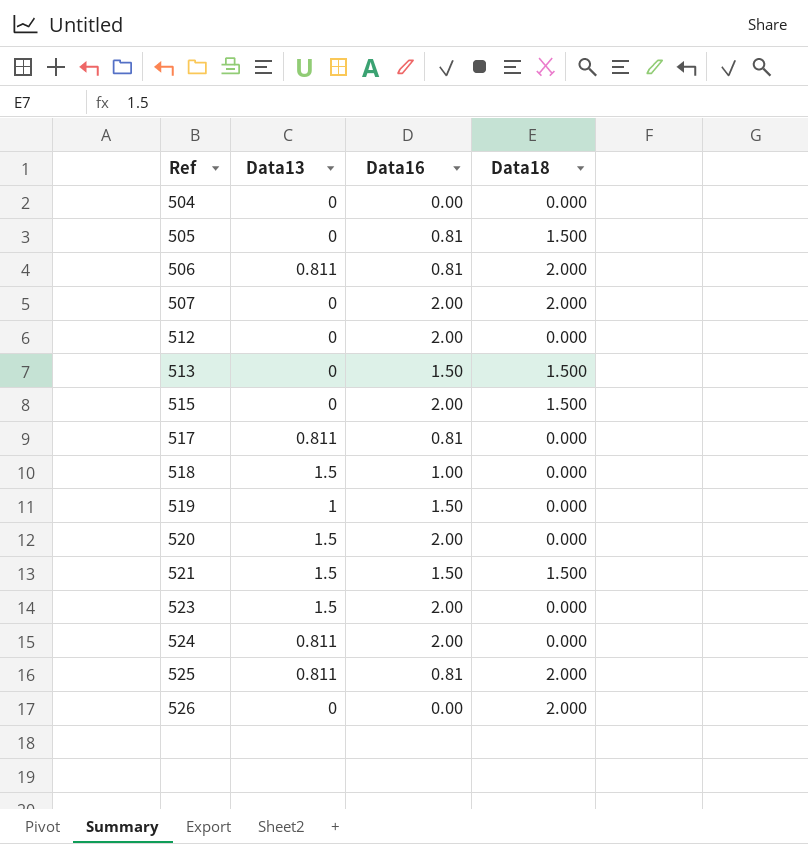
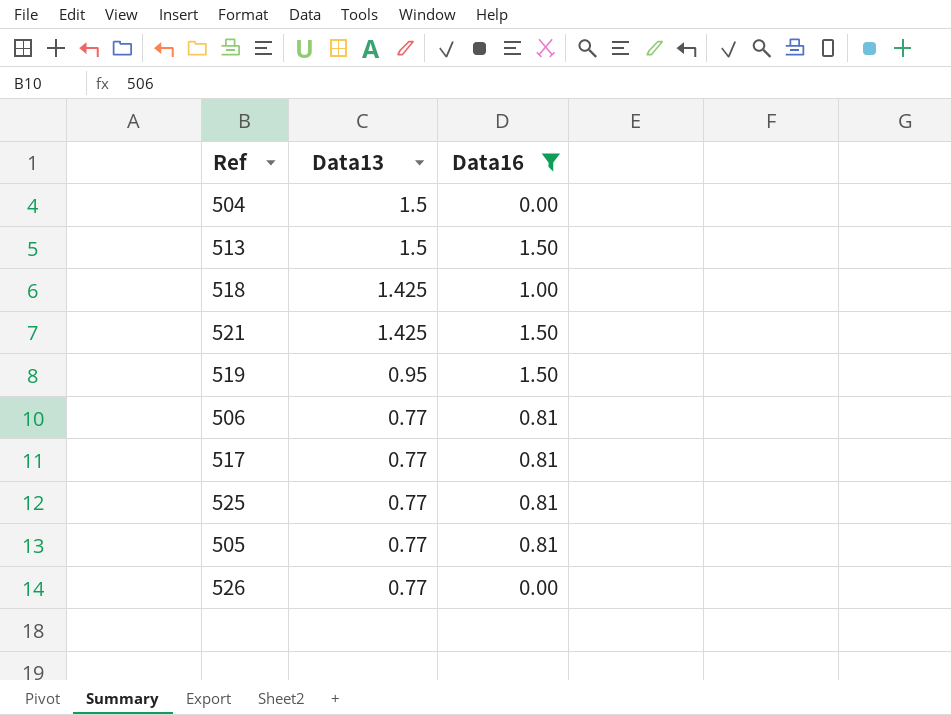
filter: none -> Data16 != 2.00
row order: Ref ascending -> Data13 descending
column Data18 | position: 4 -> none
504 | Data13: 0 -> 1.5
513 | Data13: 0 -> 1.5
518 | Data13: 1.5 -> 1.425
521 | Data13: 1.5 -> 1.425
519 | Data13: 1 -> 0.95
506 | Data13: 0.811 -> 0.77
517 | Data13: 0.811 -> 0.77
525 | Data13: 0.811 -> 0.77
505 | Data13: 0 -> 0.77
526 | Data13: 0 -> 0.77

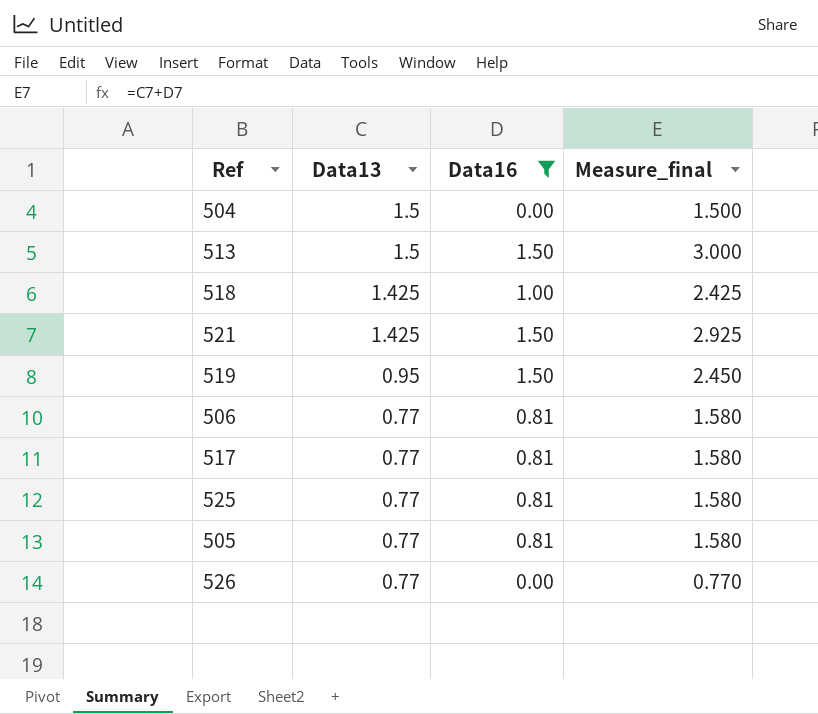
column Measure_final | formula: none -> [Data13] + [Data16]

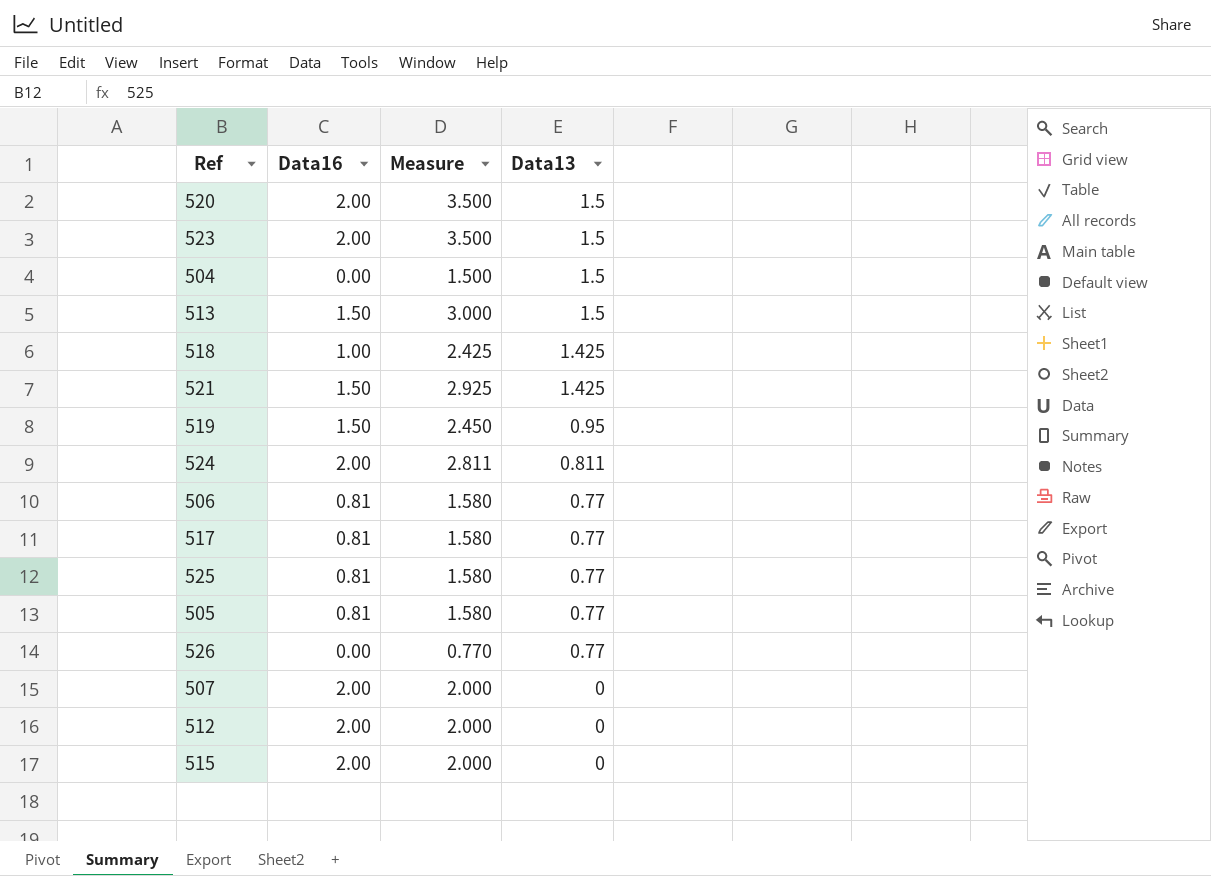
filter: Data16 != 2.00 -> none
column name: Measure_final -> Measure
column Data13 | position: 2 -> 4

